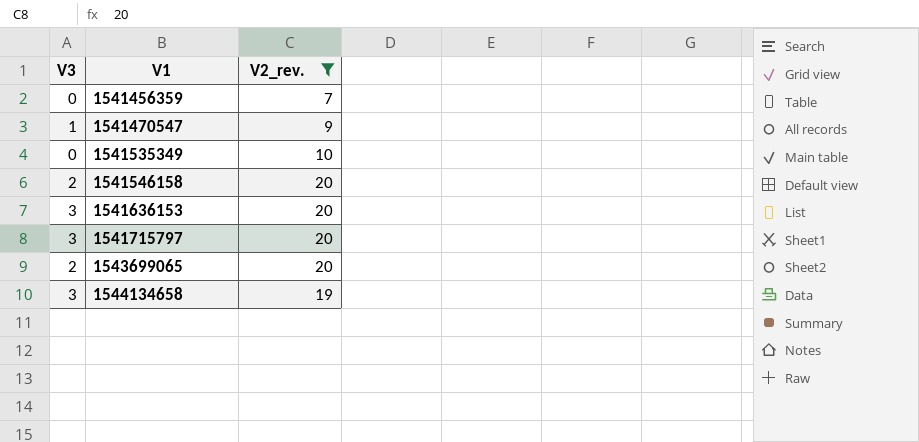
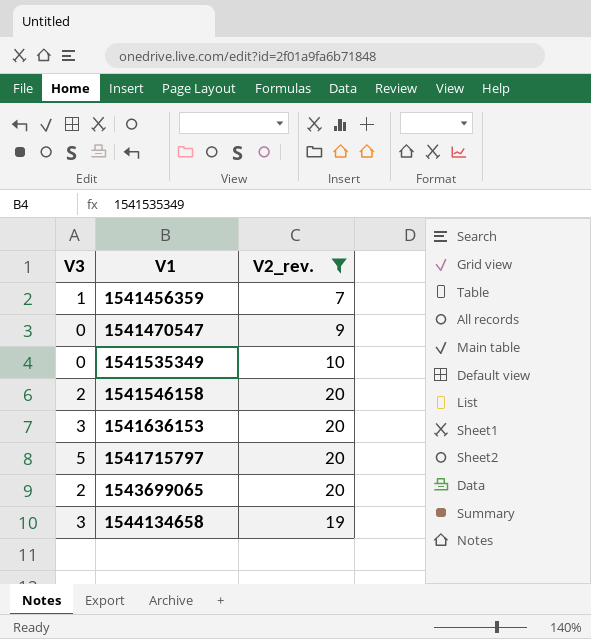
1541456359 | V3: 0 -> 1
1541470547 | V3: 1 -> 0
1541715797 | V3: 3 -> 5

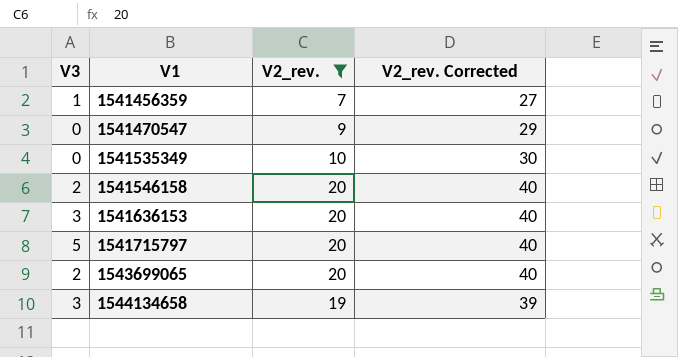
column V2_rev. Corrected | formula: none -> [V2_rev.] + 20

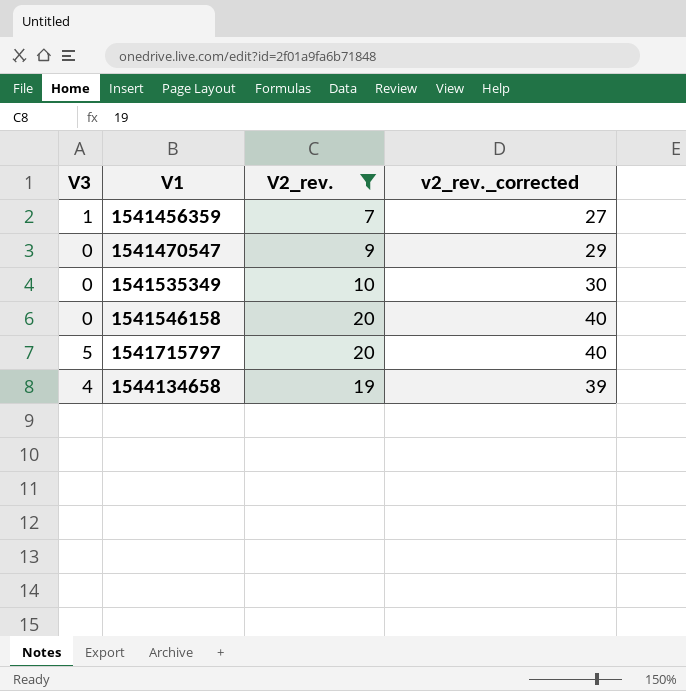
column name: V2_rev. Corrected -> v2_rev._corrected
row 1541636153: 3 | 20 | 40 -> none
row 1543699065: 2 | 20 | 40 -> none
1541546158 | V3: 2 -> 0
1544134658 | V3: 3 -> 4

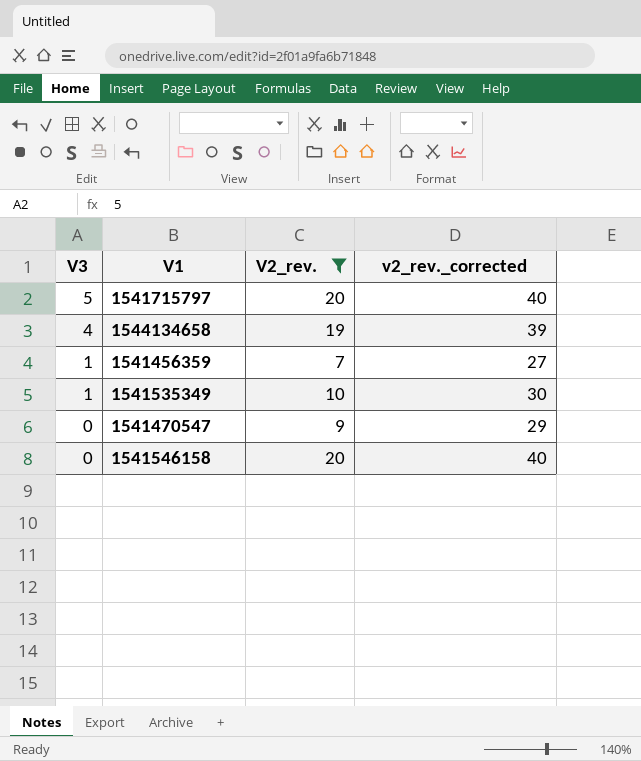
row order: V1 ascending -> V3 descending
1541535349 | V3: 0 -> 1

